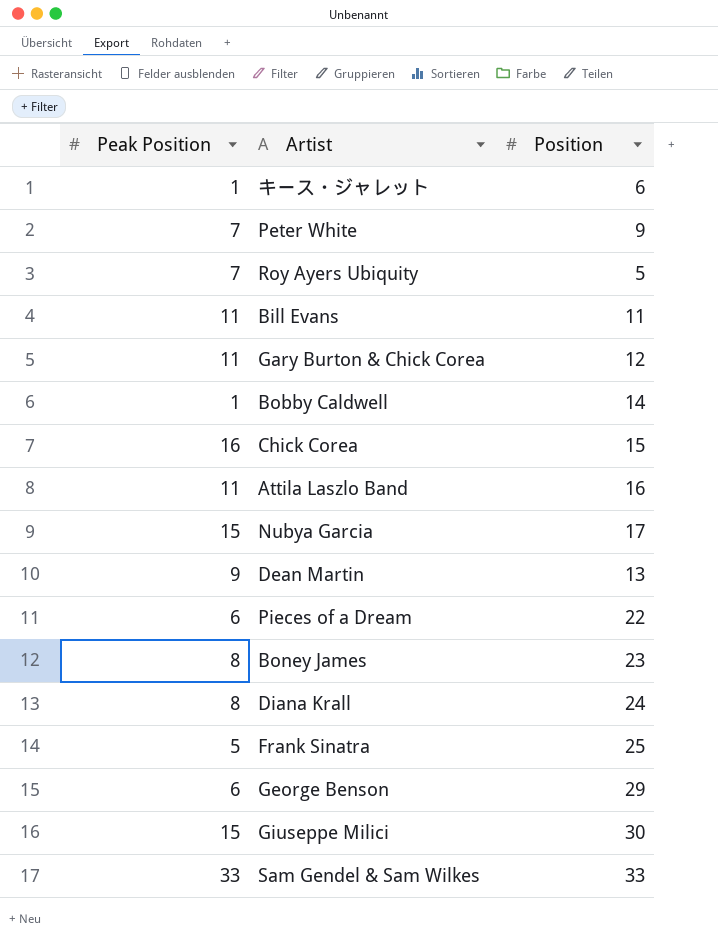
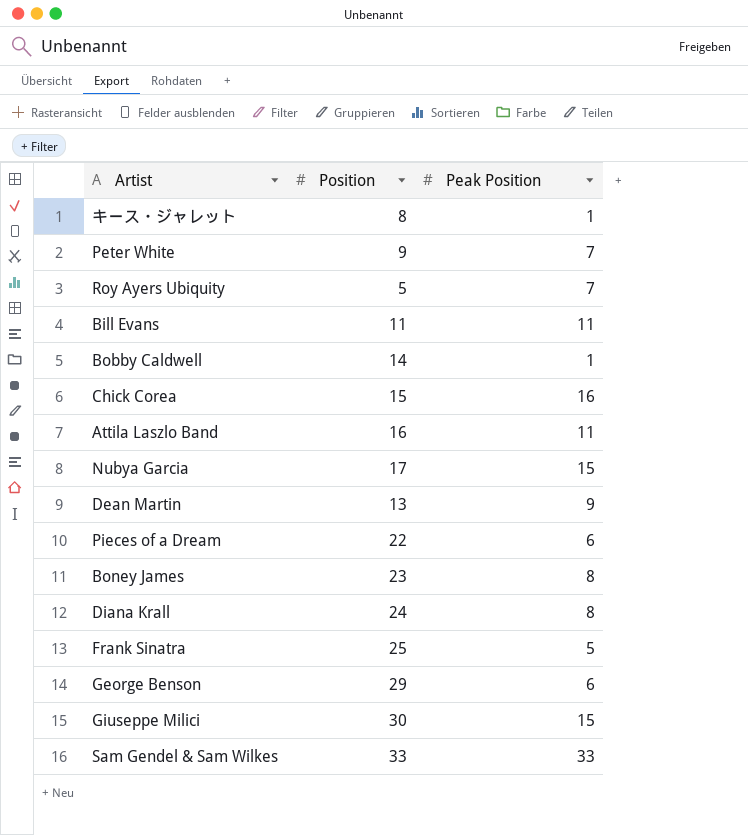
column Peak Position | position: 1 -> 3
row Gary Burton & Chick Corea: 11 | 12 -> none
キース・ジャレット | Position: 6 -> 8

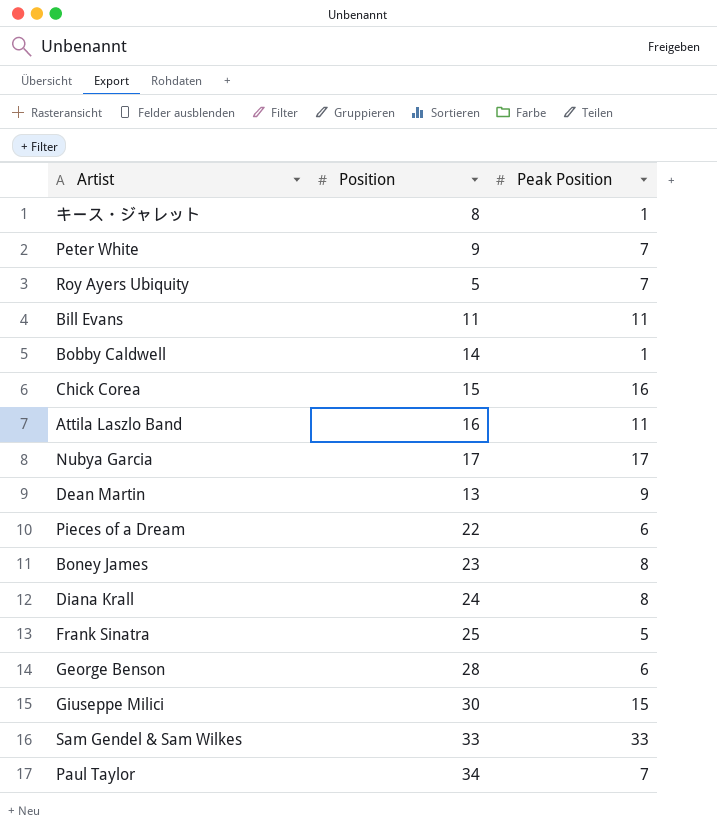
Nubya Garcia | Peak Position: 15 -> 17
George Benson | Position: 29 -> 28
row Paul Taylor: none -> 34 | 7

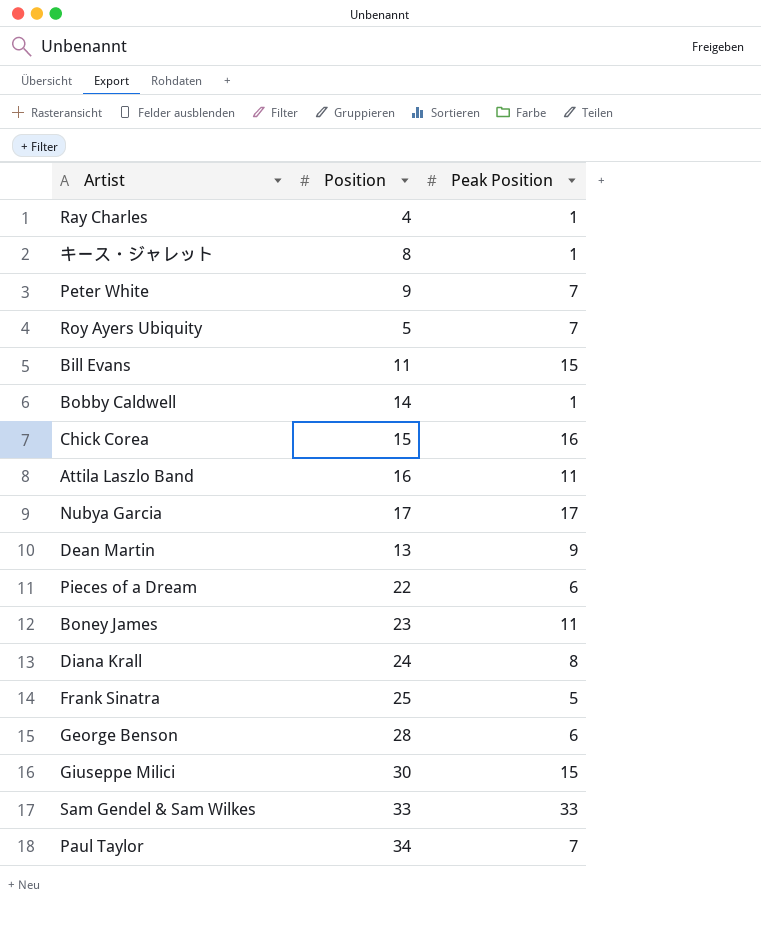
row Ray Charles: none -> 4 | 1
Bill Evans | Peak Position: 11 -> 15
Boney James | Peak Position: 8 -> 11

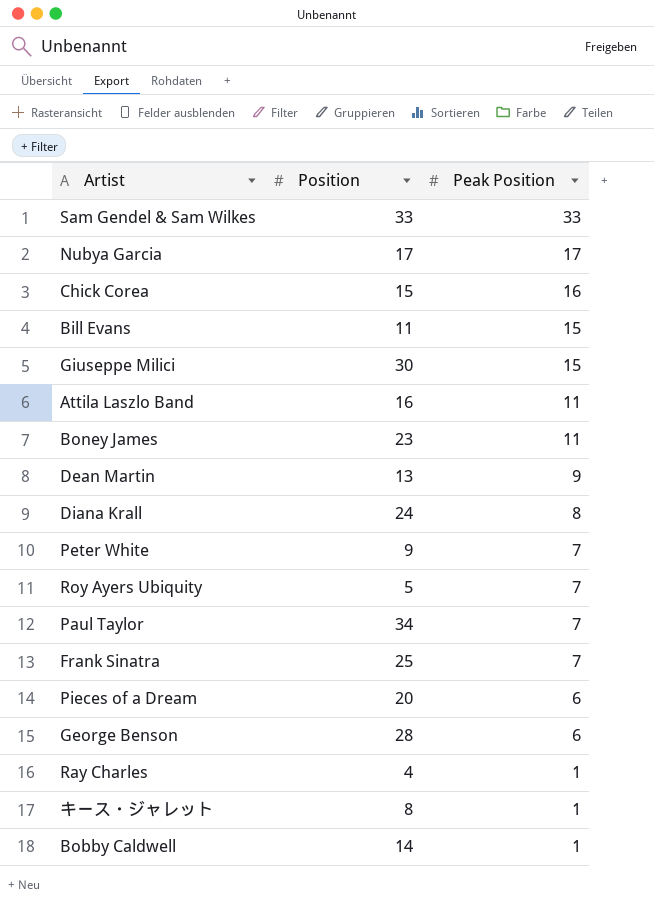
row order: none -> Peak Position descending
Frank Sinatra | Peak Position: 5 -> 7
Pieces of a Dream | Position: 22 -> 20

